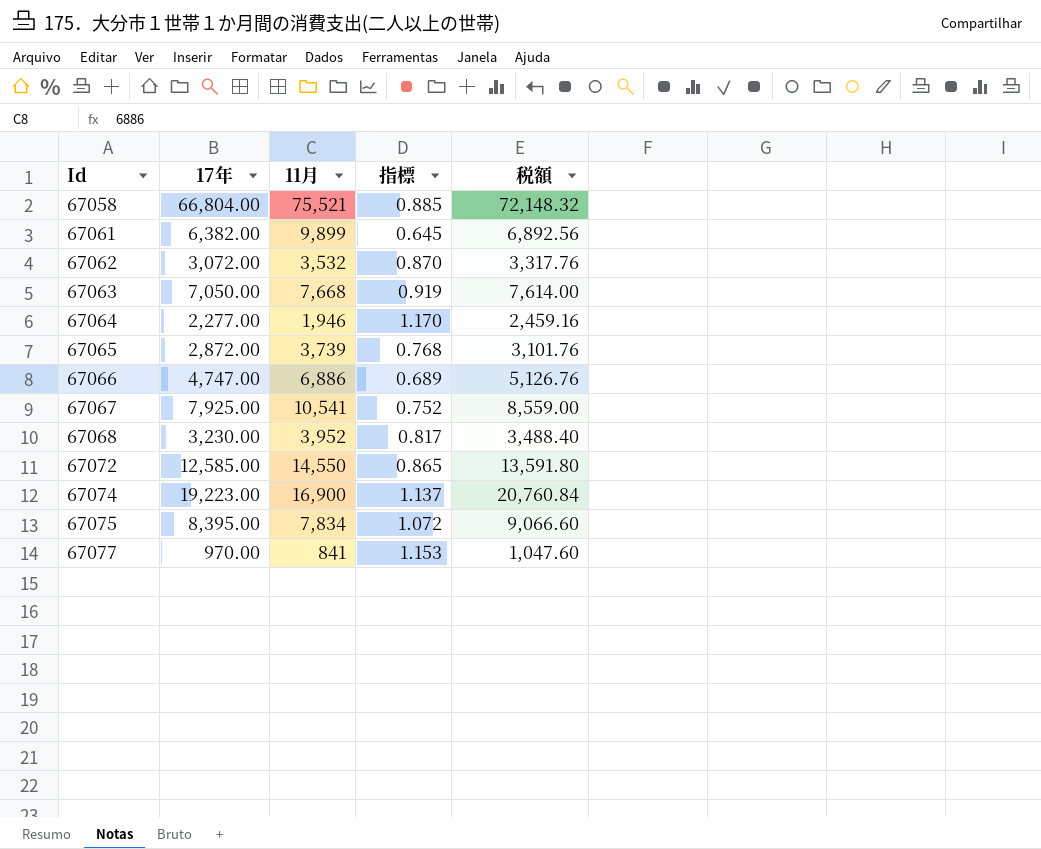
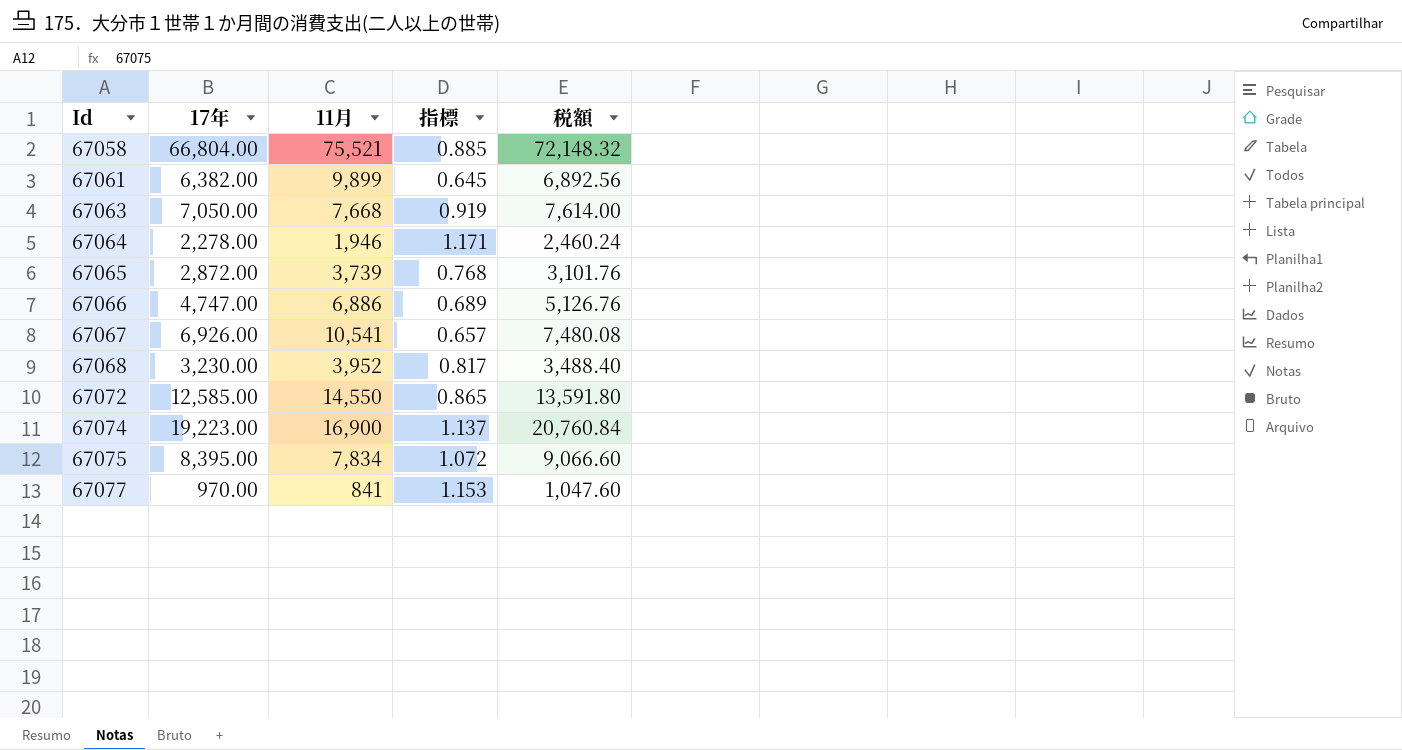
row 67062: 3,072.00 | 3,532 | 0.870 | 3,317.76 -> none
67064 | 17年: 2,277.00 -> 2,278.00
67064 | 指標: 1.170 -> 1.171
67064 | 税額: 2,459.16 -> 2,460.24
67067 | 17年: 7,925.00 -> 6,926.00
67067 | 指標: 0.752 -> 0.657
67067 | 税額: 8,559.00 -> 7,480.08

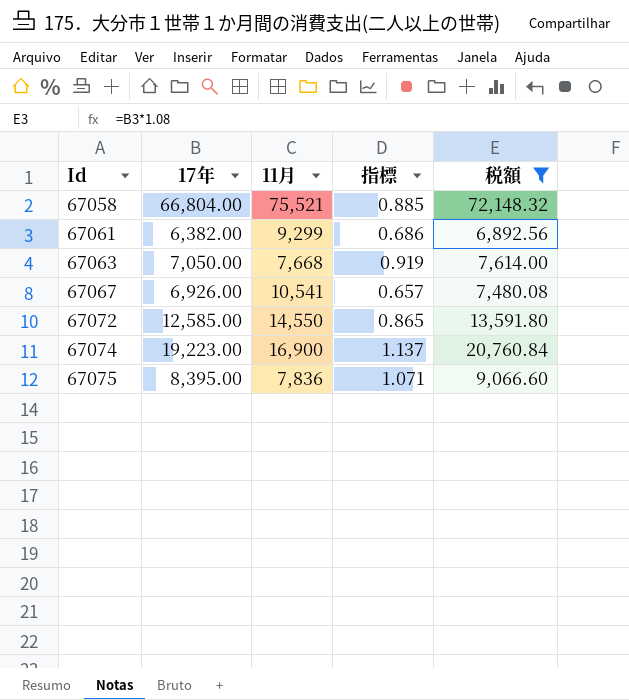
filter: none -> 税額 >= 6,892.56
67061 | 11月: 9,899 -> 9,299
67061 | 指標: 0.645 -> 0.686
67075 | 11月: 7,834 -> 7,836
67075 | 指標: 1.072 -> 1.071

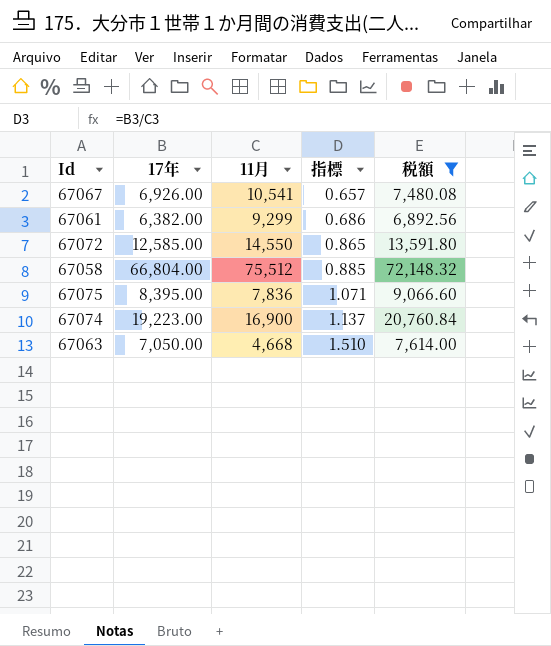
row order: Id ascending -> 指標 ascending
67058 | 11月: 75,521 -> 75,512
67063 | 11月: 7,668 -> 4,668
67063 | 指標: 0.919 -> 1.510

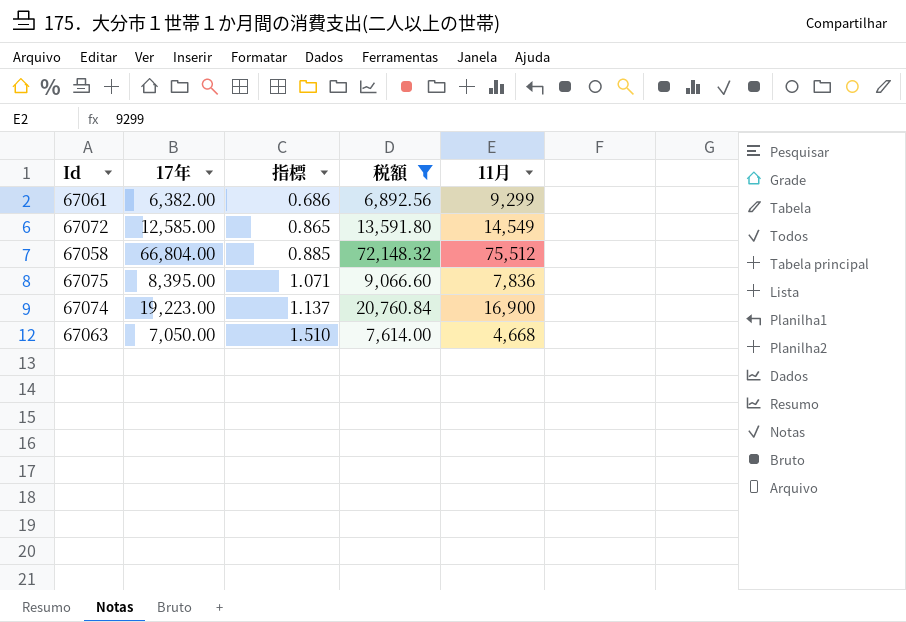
column 11月 | position: 3 -> 5
row 67067: 6,926.00 | 10,541 | 0.657 | 7,480.08 -> none
67072 | 11月: 14,550 -> 14,549

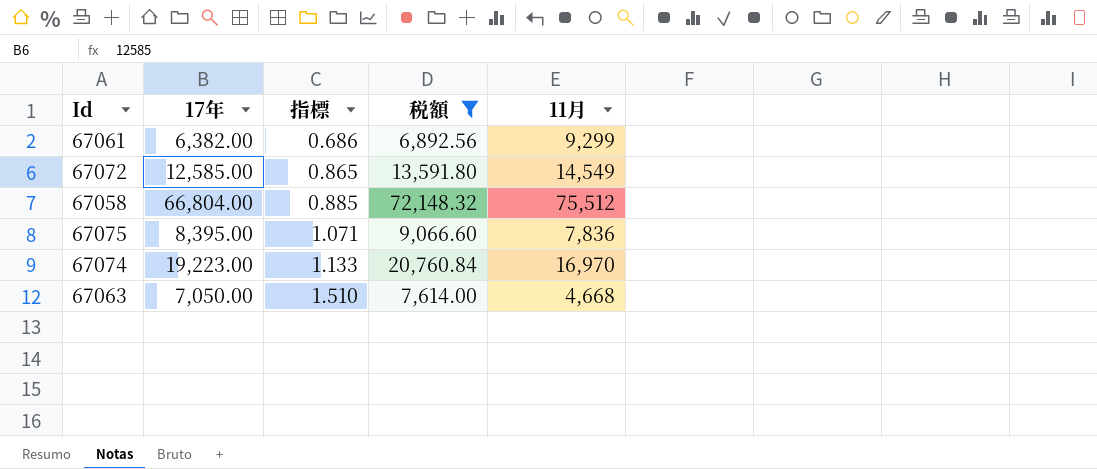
67074 | 指標: 1.137 -> 1.133
67074 | 11月: 16,900 -> 16,970

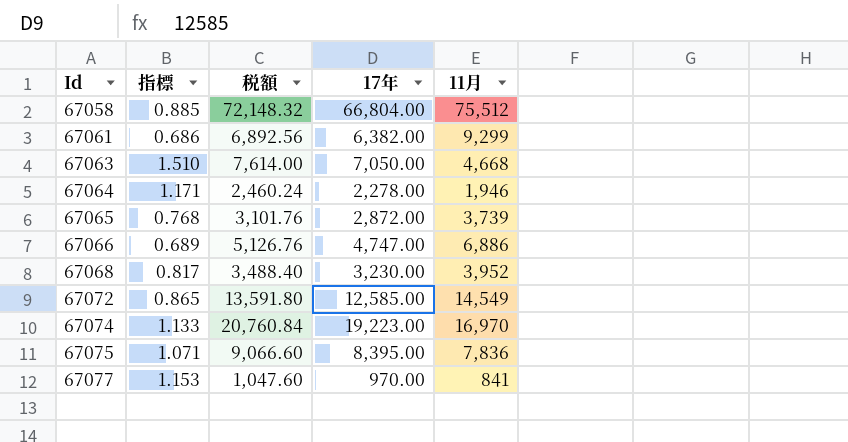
filter: 税額 >= 6,892.56 -> none
row order: 指標 ascending -> Id ascending
column 17年 | position: 2 -> 4

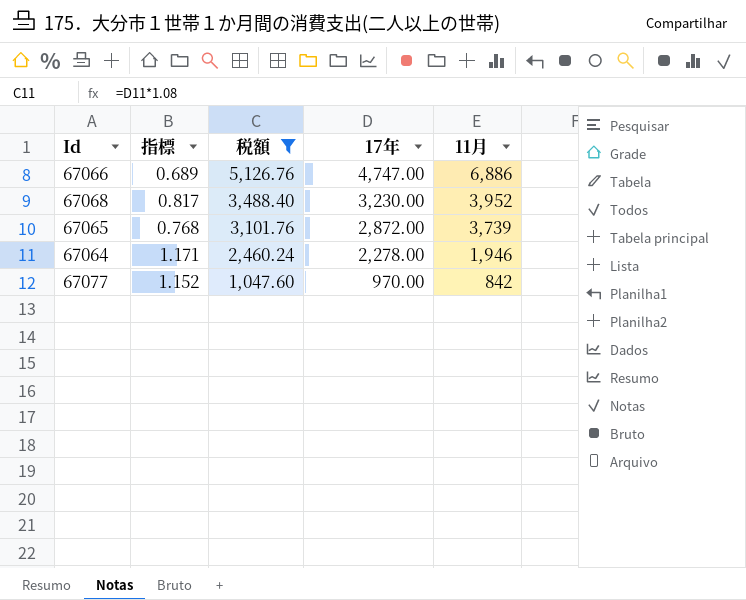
filter: none -> 税額 <= 5,126.76
row order: Id ascending -> 税額 descending
67077 | 指標: 1.153 -> 1.152
67077 | 11月: 841 -> 842

